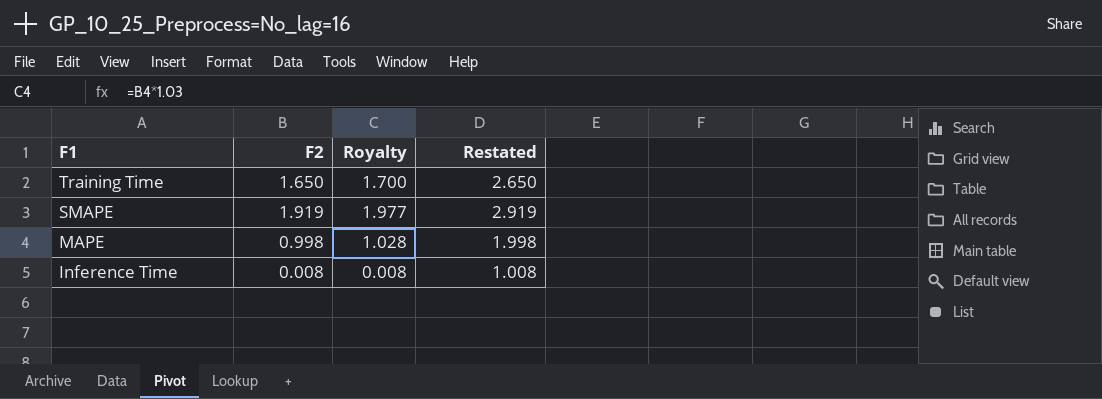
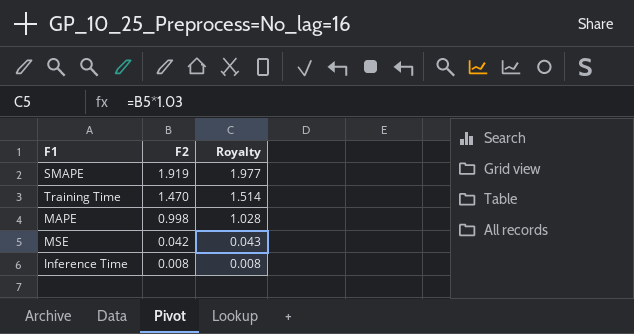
row order: F1 descending -> F2 descending
column Restated | formula: [F2] + 1 -> none
Training Time | F2: 1.650 -> 1.470
Training Time | Royalty: 1.700 -> 1.514
row MSE: none -> 0.042 | 0.043

